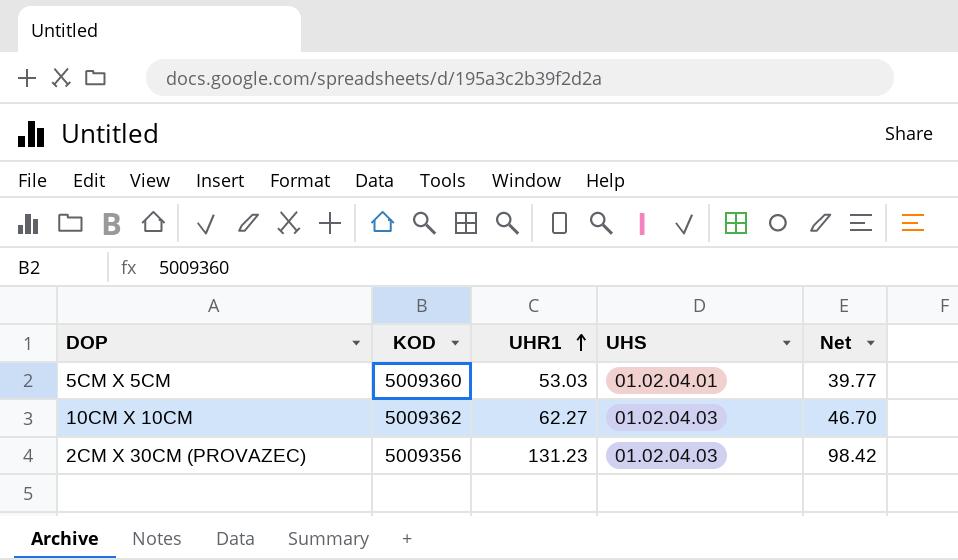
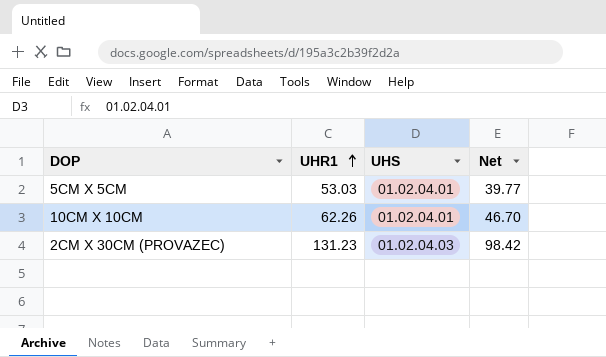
column KOD | position: 2 -> none
10CM X 10CM | UHR1: 62.27 -> 62.26
10CM X 10CM | UHS: 01.02.04.03 -> 01.02.04.01

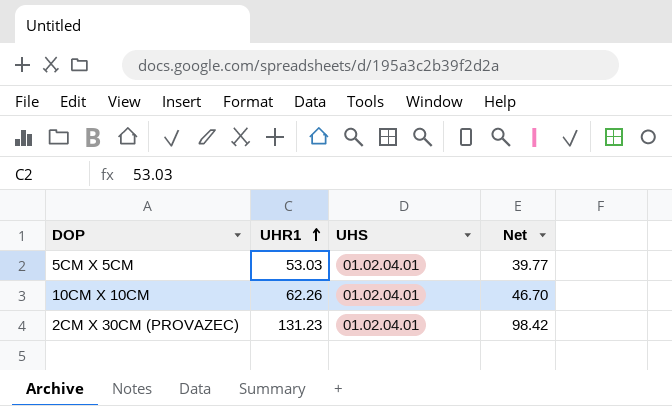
2CM X 30CM (PROVAZEC) | UHS: 01.02.04.03 -> 01.02.04.01

